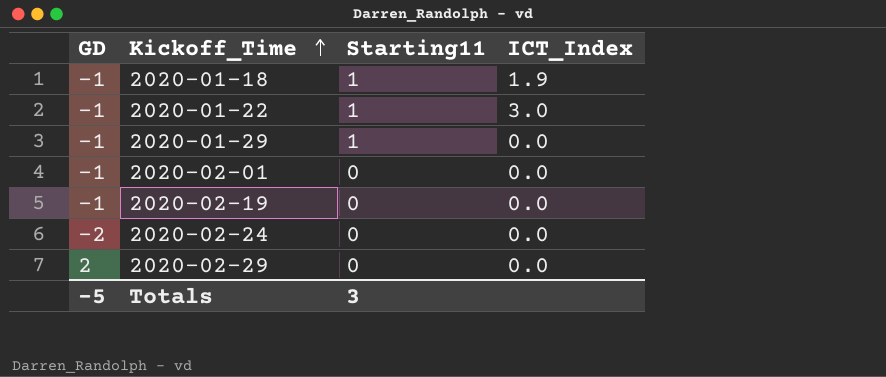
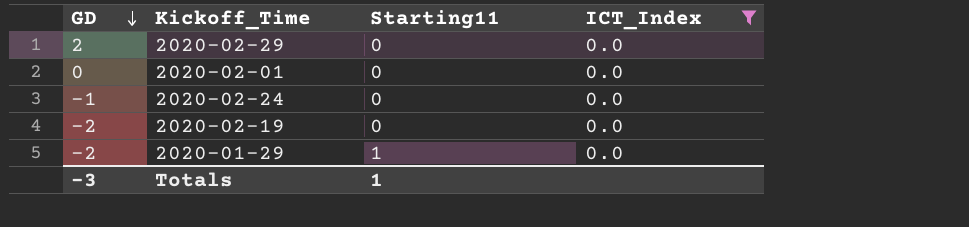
filter: none -> ICT_Index = 0.0
row order: Kickoff_Time ascending -> GD descending
2020-02-01 | GD: -1 -> 0
2020-02-24 | GD: -2 -> -1
2020-02-19 | GD: -1 -> -2
2020-01-29 | GD: -1 -> -2
Totals | GD: -5 -> -3
Totals | Starting11: 3 -> 1

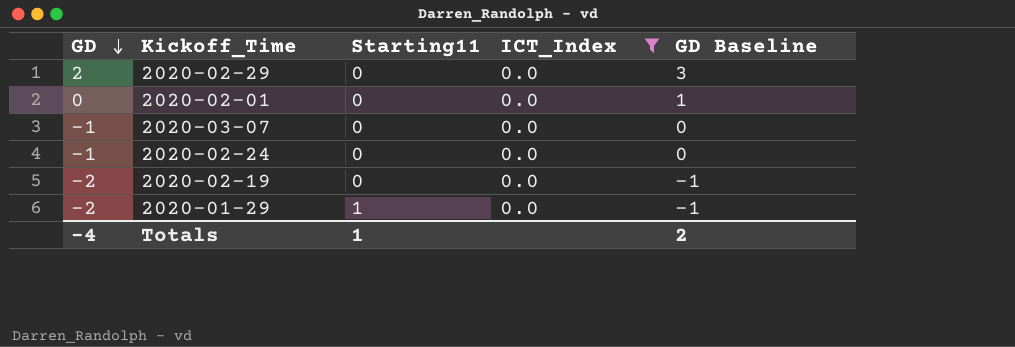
column GD Baseline | formula: none -> [GD] + 1
row 2020-03-07: none -> -1 | 0 | 0.0 | 0
Totals | GD: -3 -> -4

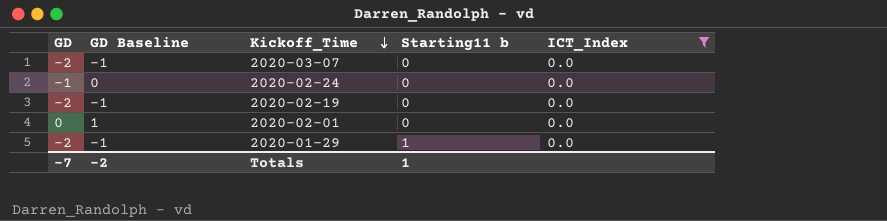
row order: GD descending -> Kickoff_Time descending
column GD Baseline | position: 5 -> 2
column name: Starting11 -> Starting11 b
row 2020-02-29: 2 | 0 | 0.0 | 3 -> none
2020-03-07 | GD: -1 -> -2
2020-03-07 | GD Baseline: 0 -> -1
Totals | GD: -4 -> -7
Totals | GD Baseline: 2 -> -2

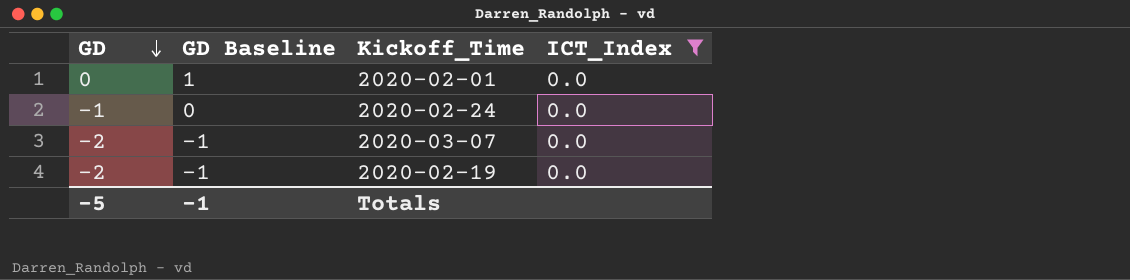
row order: Kickoff_Time descending -> GD descending
column Starting11 b | position: 4 -> none
row 2020-01-29: -2 | -1 | 1 | 0.0 -> none
Totals | GD: -7 -> -5
Totals | GD Baseline: -2 -> -1

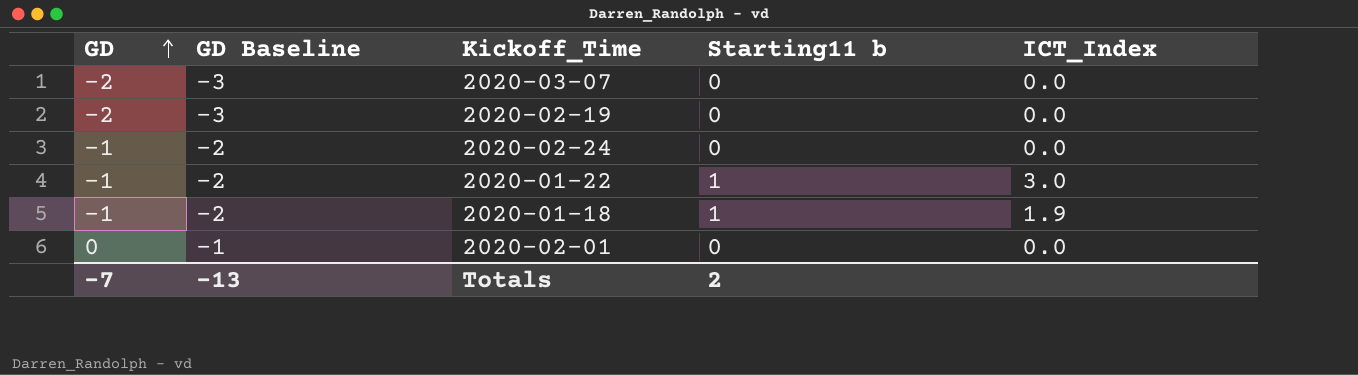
filter: ICT_Index = 0.0 -> none
row order: GD descending -> GD ascending
column GD Baseline | formula: [GD] + 1 -> [GD] - 1
column Starting11 b | position: none -> 4
Totals | GD: -5 -> -7
Totals | GD Baseline: -1 -> -13

